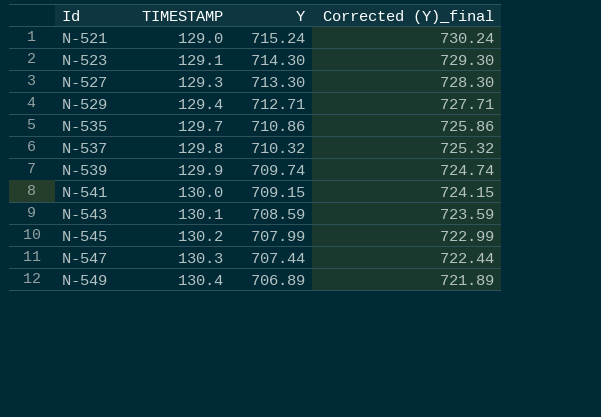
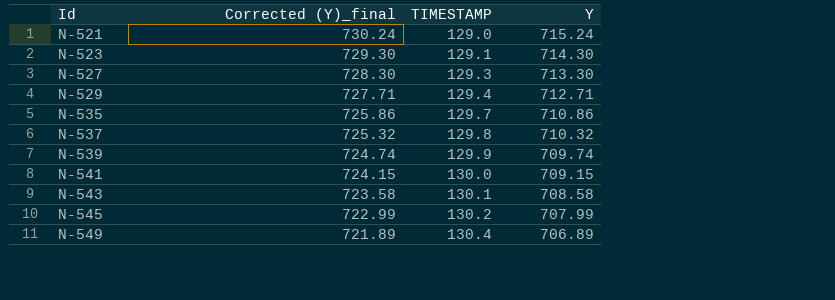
column Corrected (Y)_final | position: 4 -> 2
row N-547: 130.3 | 707.44 | 722.44 -> none
N-543 | Corrected (Y)_final: 723.59 -> 723.58
N-543 | Y: 708.59 -> 708.58

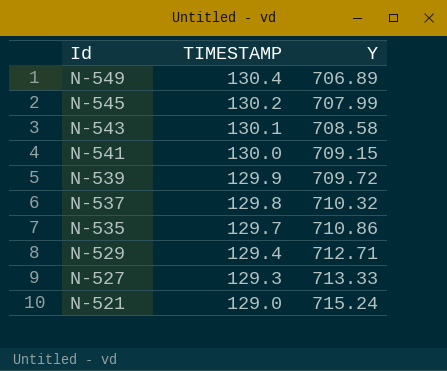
row order: Id ascending -> Id descending
column Corrected (Y)_final | formula: [Y] + 15 -> none
row N-523: 729.30 | 129.1 | 714.30 -> none
N-539 | Y: 709.74 -> 709.72
N-527 | Y: 713.30 -> 713.33

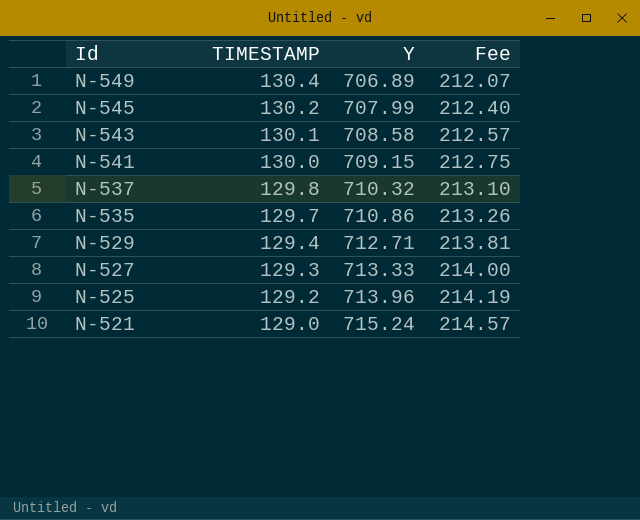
column Fee | formula: none -> [Y] * 0.3
row N-539: 129.9 | 709.72 -> none
row N-525: none -> 129.2 | 713.96 | 214.19

